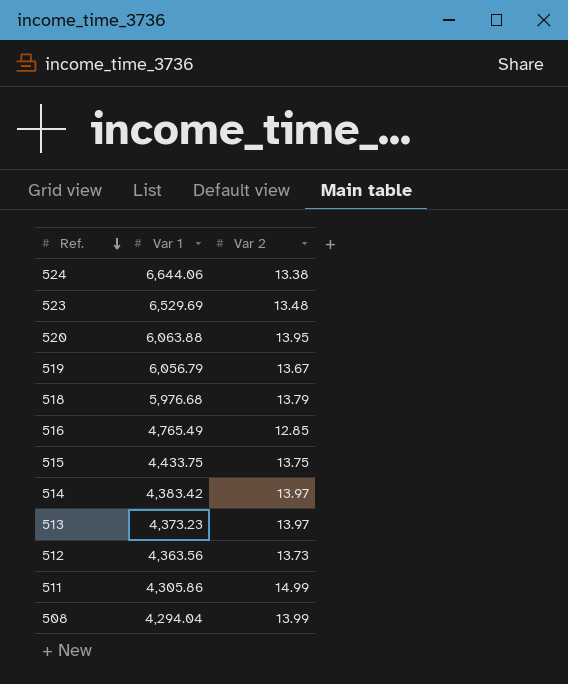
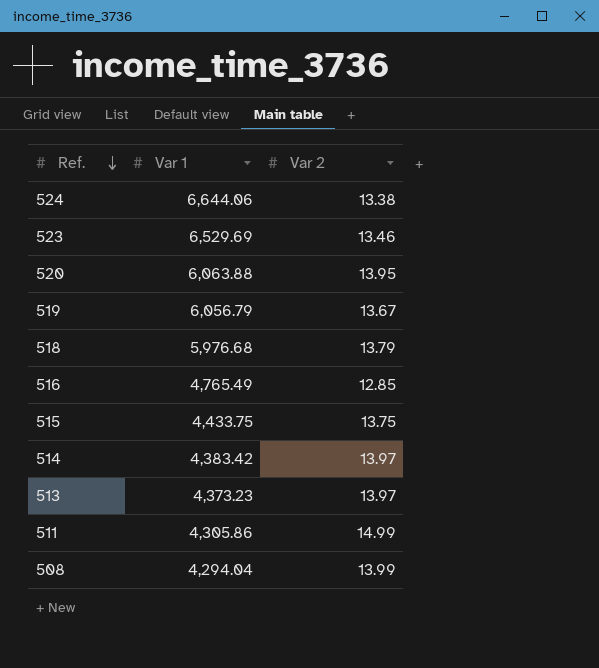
row 512: 4,363.56 | 13.73 -> none
523 | Var 2: 13.48 -> 13.46

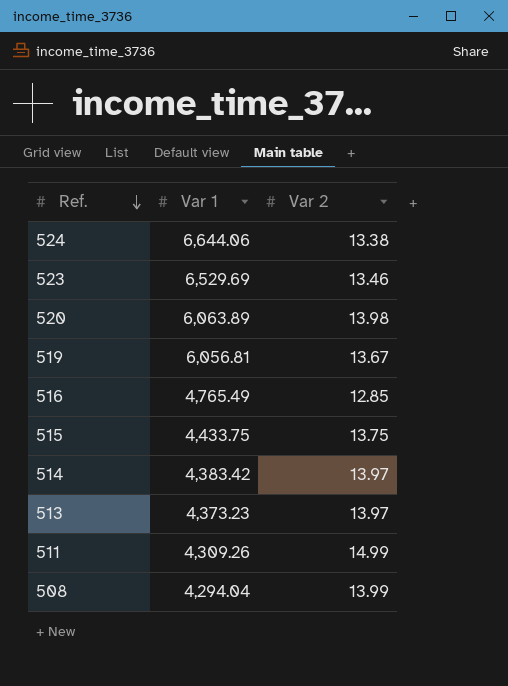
row 518: 5,976.68 | 13.79 -> none
520 | Var 1: 6,063.88 -> 6,063.89
520 | Var 2: 13.95 -> 13.98
519 | Var 1: 6,056.79 -> 6,056.81
511 | Var 1: 4,305.86 -> 4,309.26

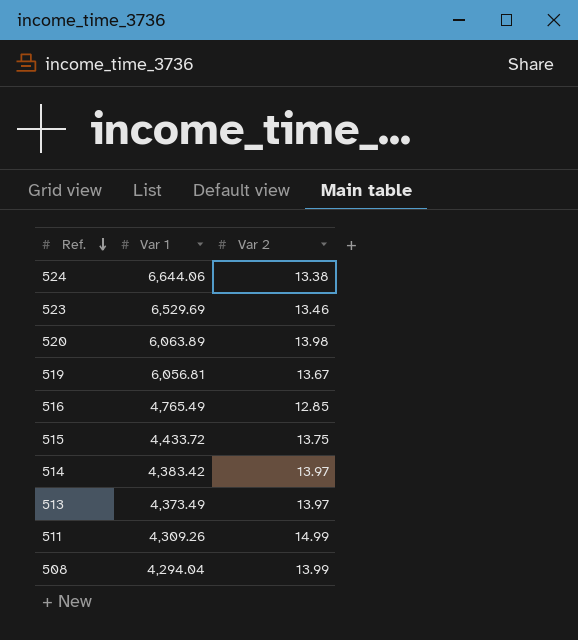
515 | Var 1: 4,433.75 -> 4,433.72
513 | Var 1: 4,373.23 -> 4,373.49

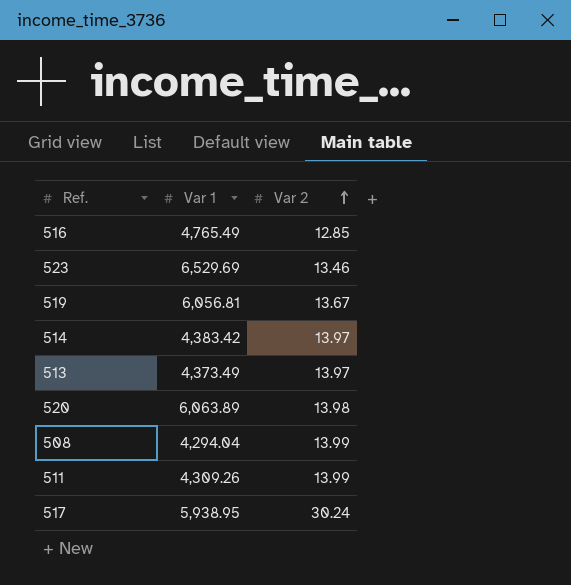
row order: Ref. descending -> Var 2 ascending
row 524: 6,644.06 | 13.38 -> none
row 515: 4,433.72 | 13.75 -> none
511 | Var 2: 14.99 -> 13.99
row 517: none -> 5,938.95 | 30.24

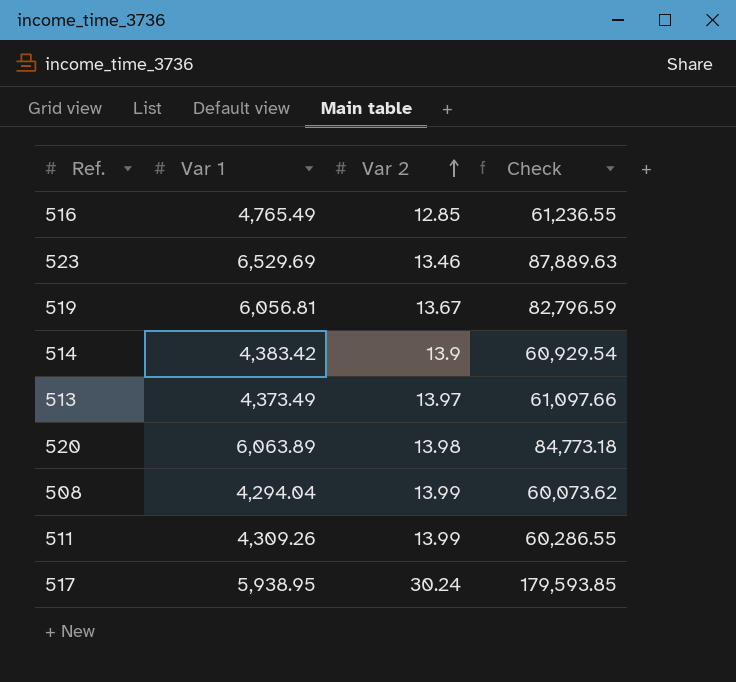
column Check | formula: none -> [Var 1] * [Var 2]
514 | Var 2: 13.97 -> 13.9

